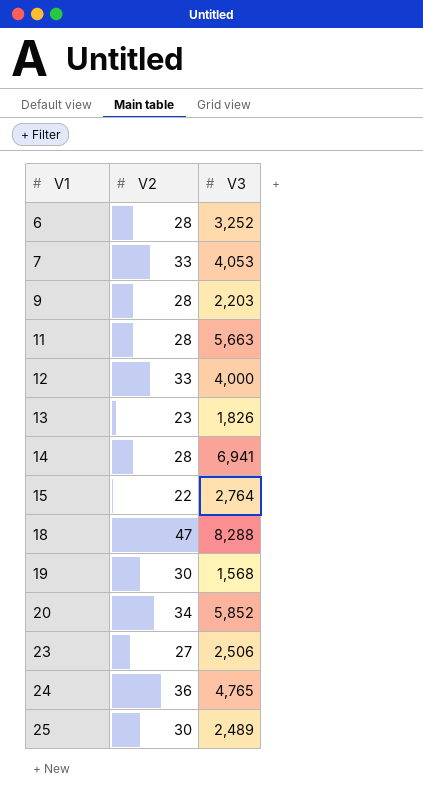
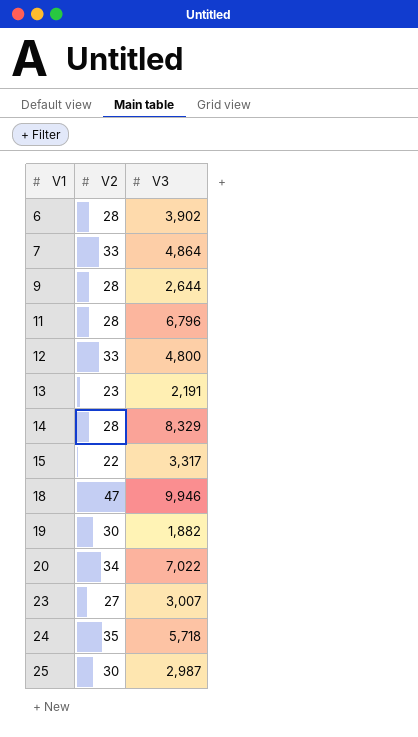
6 | V3: 3,252 -> 3,902
7 | V3: 4,053 -> 4,864
9 | V3: 2,203 -> 2,644
11 | V3: 5,663 -> 6,796
12 | V3: 4,000 -> 4,800
13 | V3: 1,826 -> 2,191
14 | V3: 6,941 -> 8,329
15 | V3: 2,764 -> 3,317
18 | V3: 8,288 -> 9,946
19 | V3: 1,568 -> 1,882
20 | V3: 5,852 -> 7,022
23 | V3: 2,506 -> 3,007
24 | V2: 36 -> 35
24 | V3: 4,765 -> 5,718
25 | V3: 2,489 -> 2,987

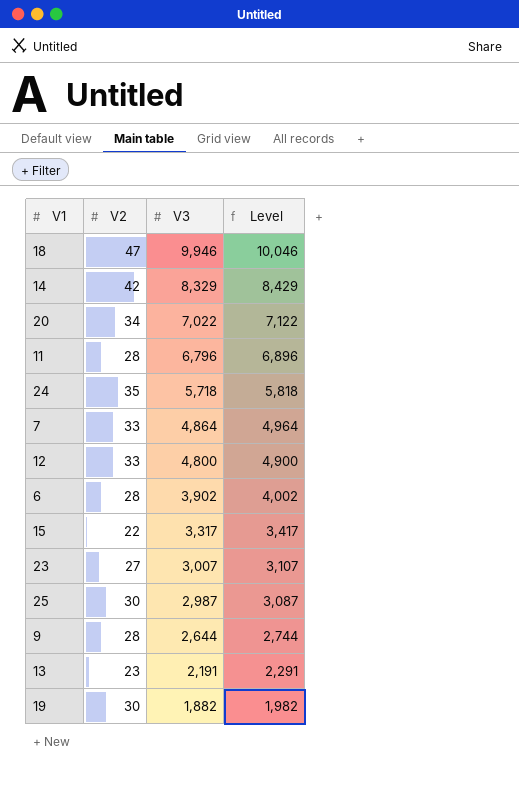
row order: V1 ascending -> V3 descending
column Level | formula: none -> [V3] + 100
14 | V2: 28 -> 42

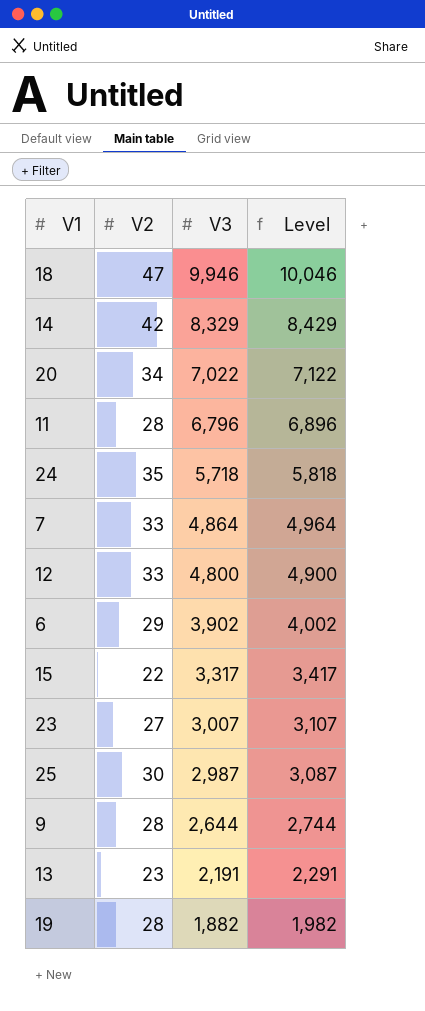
6 | V2: 28 -> 29
19 | V2: 30 -> 28

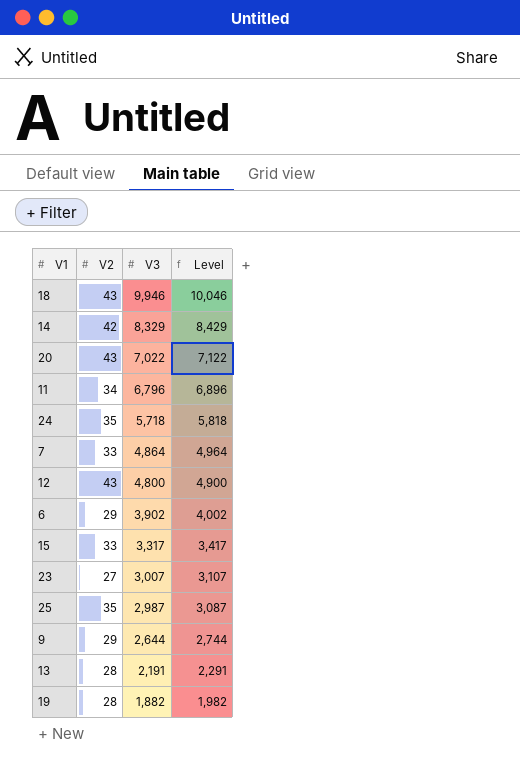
18 | V2: 47 -> 43
20 | V2: 34 -> 43
11 | V2: 28 -> 34
12 | V2: 33 -> 43
15 | V2: 22 -> 33
25 | V2: 30 -> 35
9 | V2: 28 -> 29
13 | V2: 23 -> 28

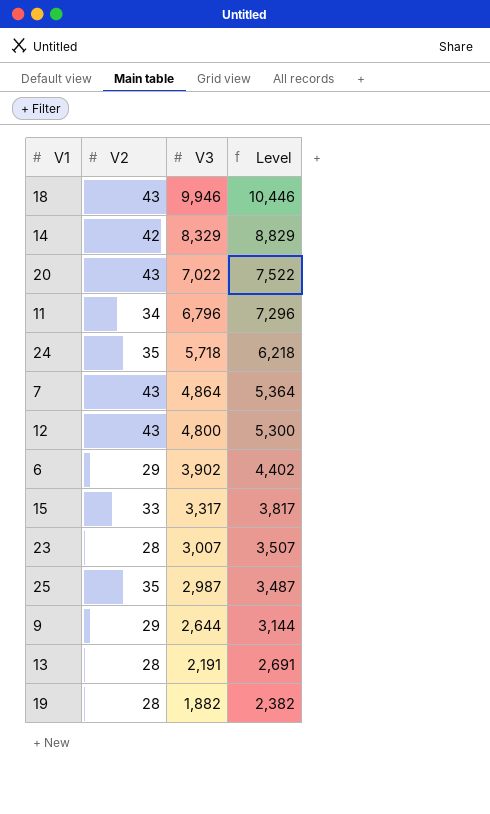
column Level | formula: [V3] + 100 -> [V3] + 500
7 | V2: 33 -> 43
23 | V2: 27 -> 28

